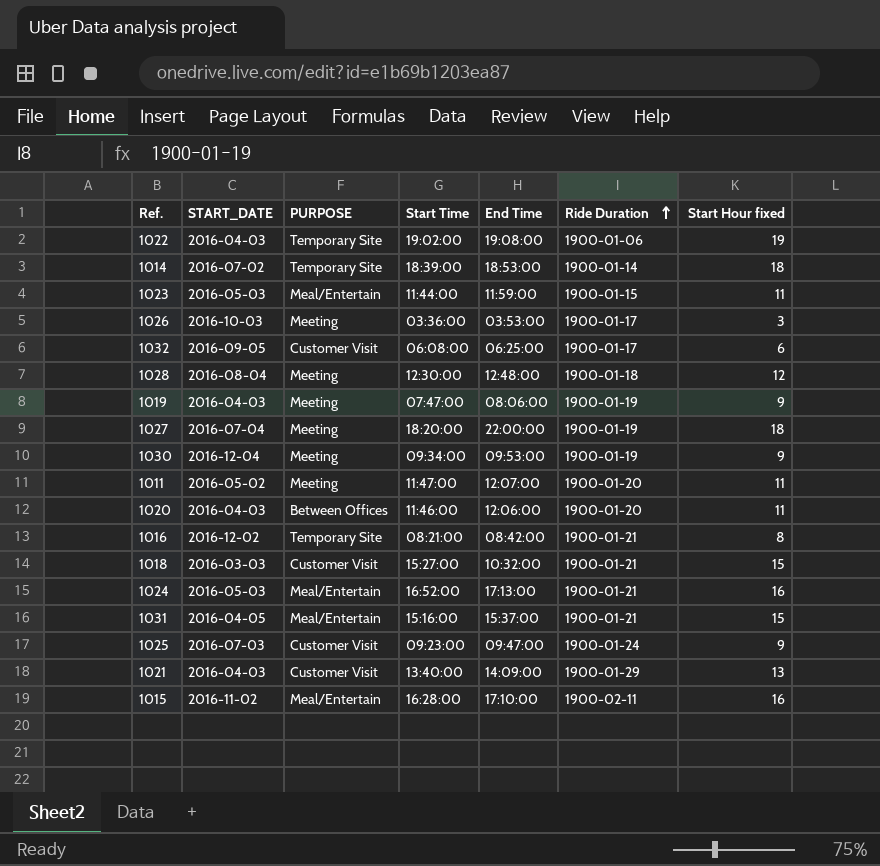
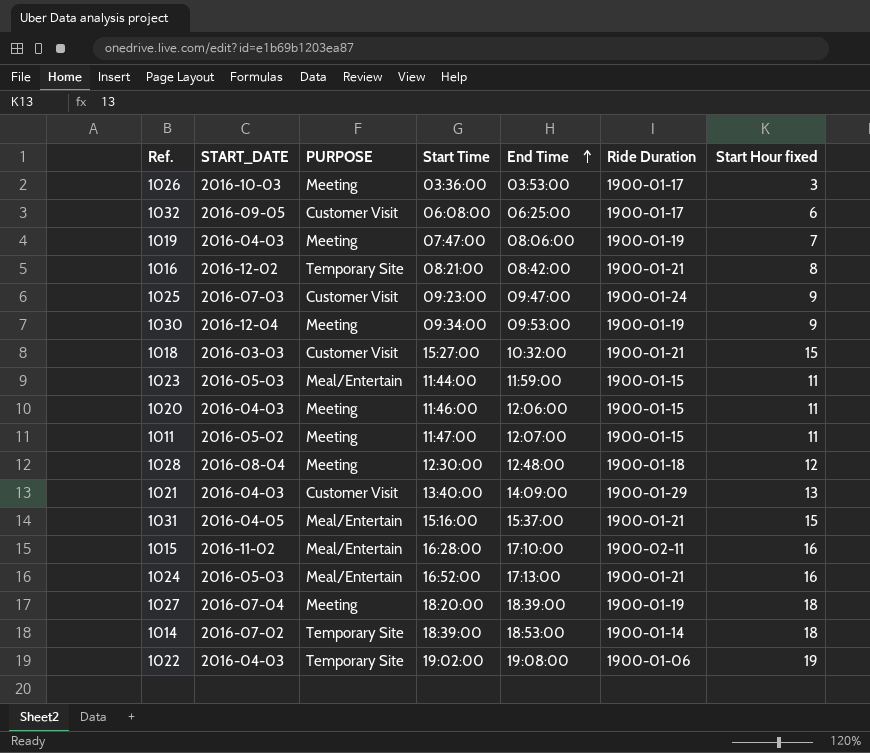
row order: Ride Duration ascending -> End Time ascending
1019 | Start Hour fixed: 9 -> 7
1020 | PURPOSE: Between Offices -> Meeting
1020 | Ride Duration: 1900-01-20 -> 1900-01-15
1011 | Ride Duration: 1900-01-20 -> 1900-01-15
1027 | End Time: 22:00:00 -> 18:39:00

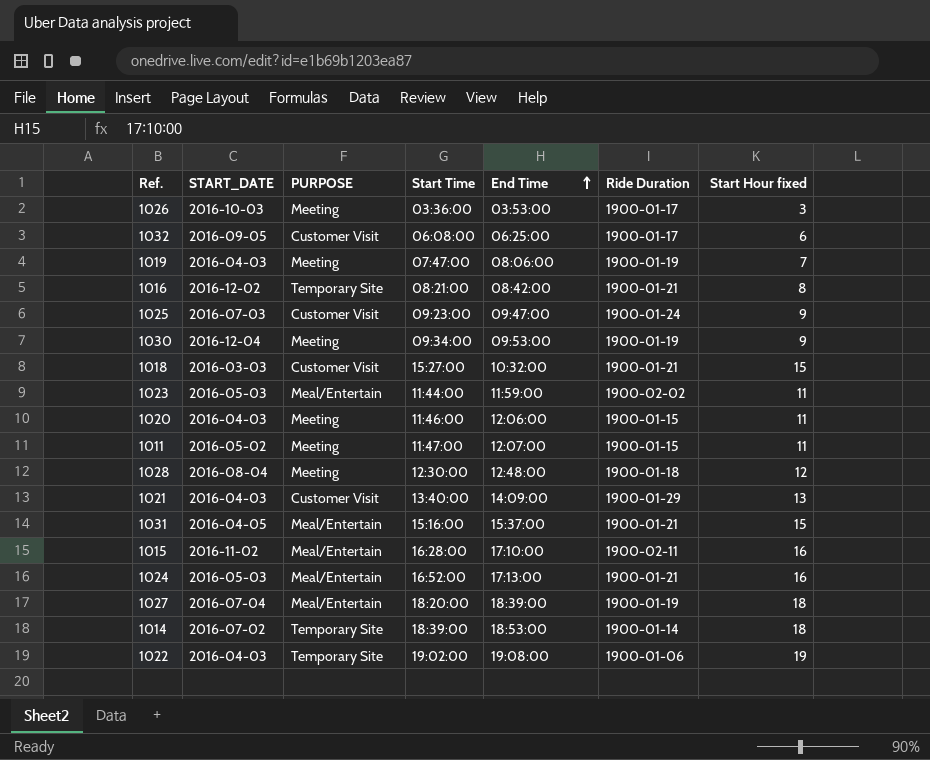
1023 | Ride Duration: 1900-01-15 -> 1900-02-02
1027 | PURPOSE: Meeting -> Meal/Entertain

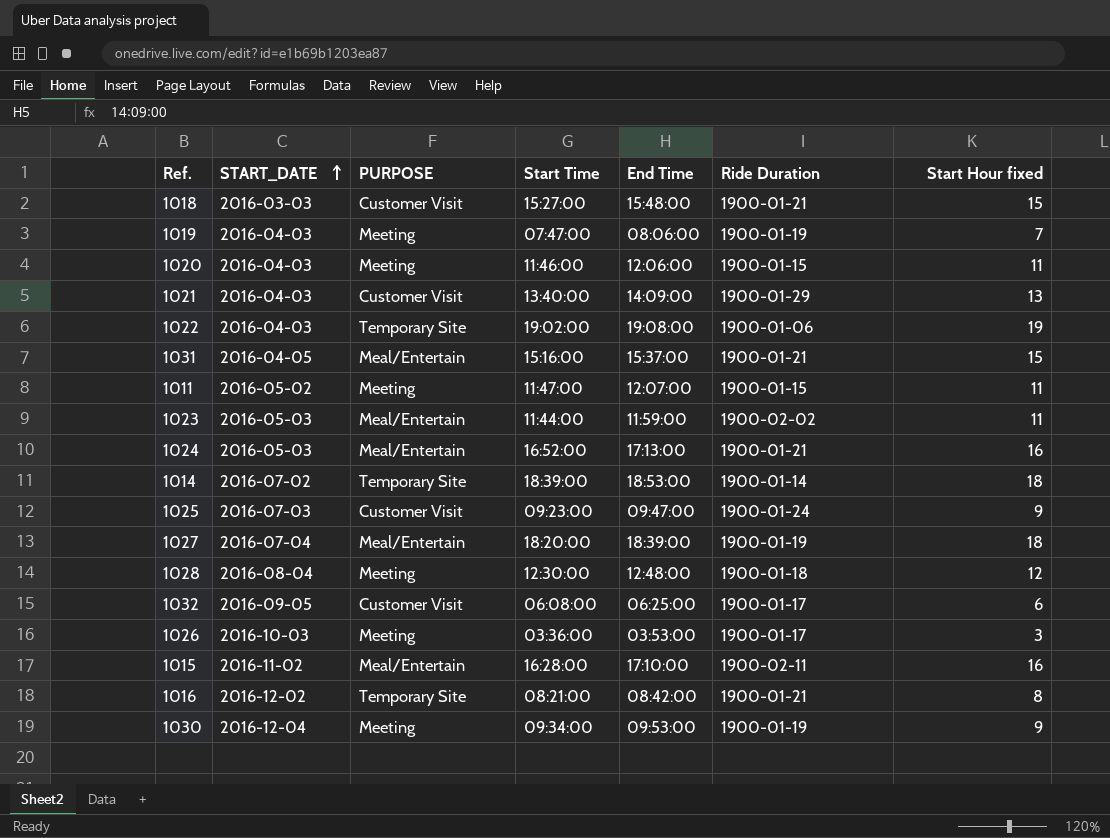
row order: End Time ascending -> START_DATE ascending
1018 | End Time: 10:32:00 -> 15:48:00

